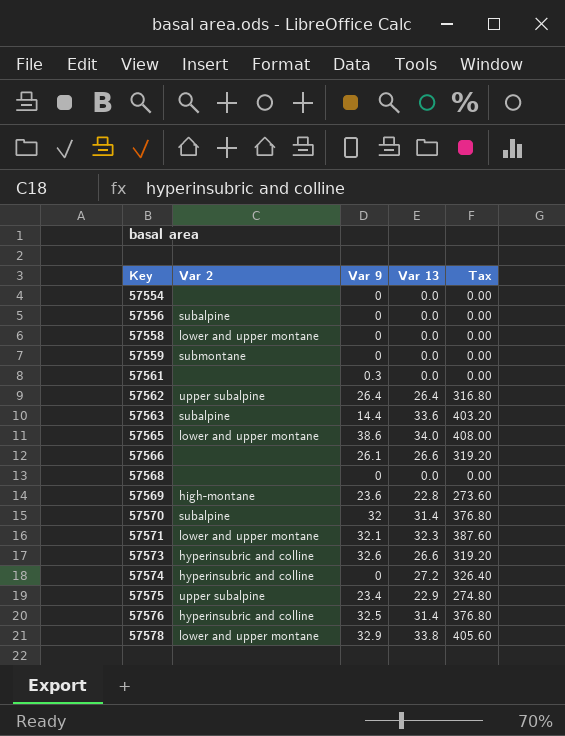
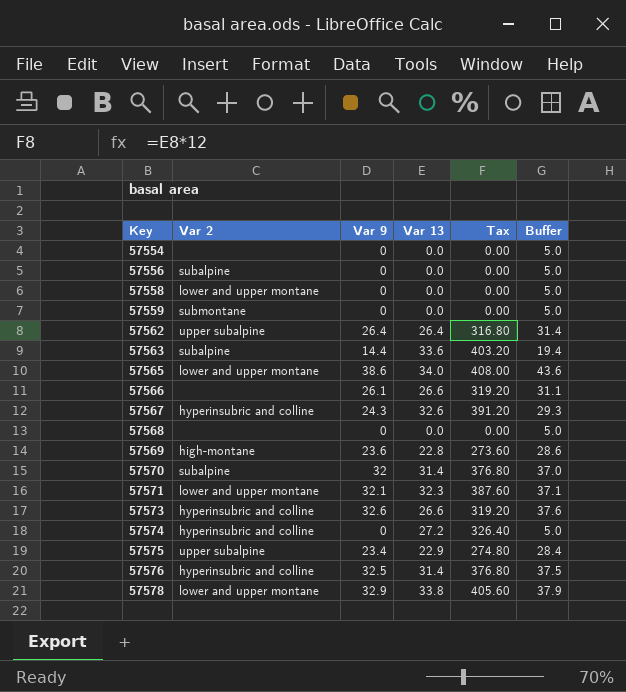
column Buffer | formula: none -> [Var 9] + 5
row 57561: none | 0.3 | 0.0 | 0.00 -> none
row 57567: none -> hyperinsubric and colline | 24.3 | 32.6 | 391.20 | 29.3

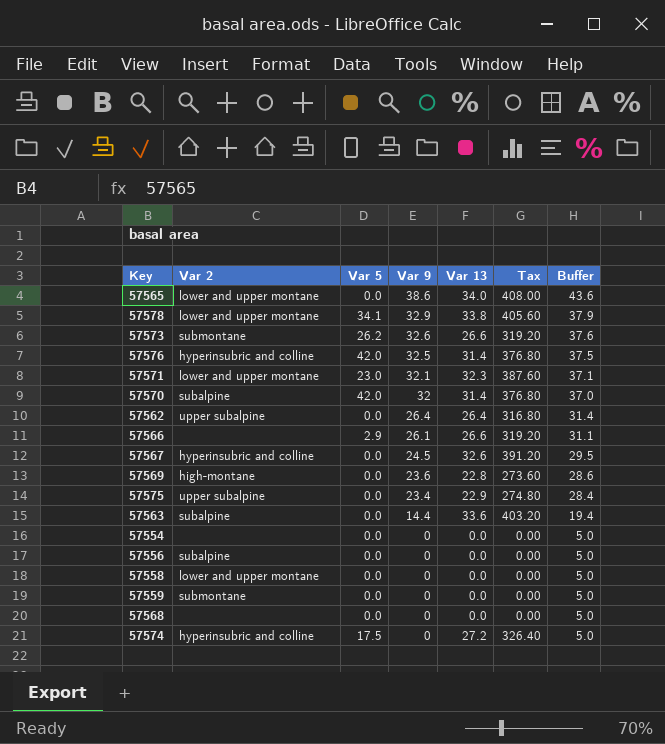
row order: Key ascending -> Var 9 descending
column Var 5 | position: none -> 3
57573 | Var 2: hyperinsubric and colline -> submontane
57567 | Var 9: 24.3 -> 24.5
57567 | Buffer: 29.3 -> 29.5

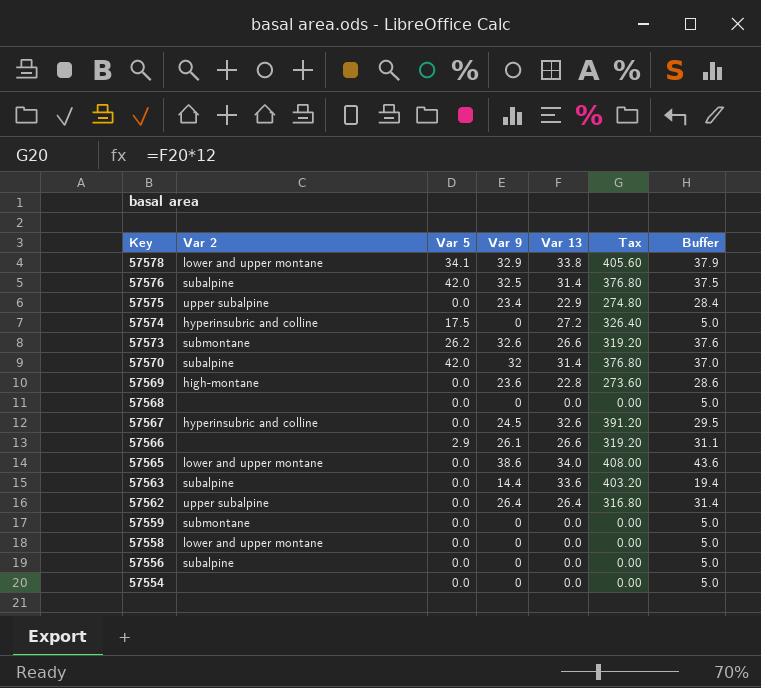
row order: Var 9 descending -> Key descending
row 57571: lower and upper montane | 23.0 | 32.1 | 32.3 | 387.60 | 37.1 -> none
57576 | Var 2: hyperinsubric and colline -> subalpine

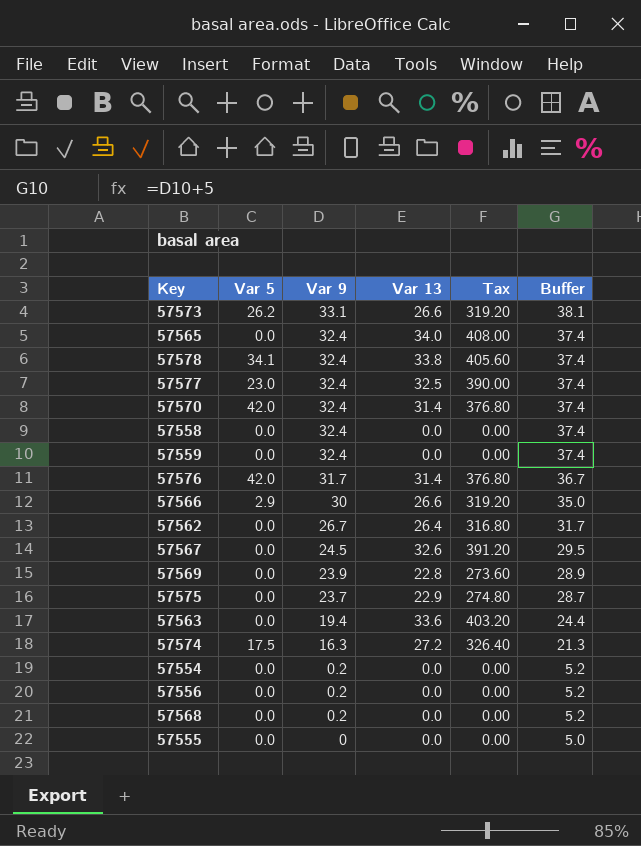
row order: Key descending -> Var 9 descending
column Var 2 | position: 2 -> none
57573 | Var 9: 32.6 -> 33.1
57573 | Buffer: 37.6 -> 38.1
57565 | Var 9: 38.6 -> 32.4
57565 | Buffer: 43.6 -> 37.4
57578 | Var 9: 32.9 -> 32.4
57578 | Buffer: 37.9 -> 37.4
row 57577: none -> 23.0 | 32.4 | 32.5 | 390.00 | 37.4
57570 | Var 9: 32 -> 32.4
57570 | Buffer: 37.0 -> 37.4
57558 | Var 9: 0 -> 32.4
57558 | Buffer: 5.0 -> 37.4
57559 | Var 9: 0 -> 32.4
57559 | Buffer: 5.0 -> 37.4
57576 | Var 9: 32.5 -> 31.7
57576 | Buffer: 37.5 -> 36.7
57566 | Var 9: 26.1 -> 30
57566 | Buffer: 31.1 -> 35.0
57562 | Var 9: 26.4 -> 26.7
57562 | Buffer: 31.4 -> 31.7
57569 | Var 9: 23.6 -> 23.9
57569 | Buffer: 28.6 -> 28.9
57575 | Var 9: 23.4 -> 23.7
57575 | Buffer: 28.4 -> 28.7
57563 | Var 9: 14.4 -> 19.4
57563 | Buffer: 19.4 -> 24.4
57574 | Var 9: 0 -> 16.3
57574 | Buffer: 5.0 -> 21.3
57554 | Var 9: 0 -> 0.2
57554 | Buffer: 5.0 -> 5.2
57556 | Var 9: 0 -> 0.2
57556 | Buffer: 5.0 -> 5.2
57568 | Var 9: 0 -> 0.2
57568 | Buffer: 5.0 -> 5.2
row 57555: none -> 0.0 | 0 | 0.0 | 0.00 | 5.0

